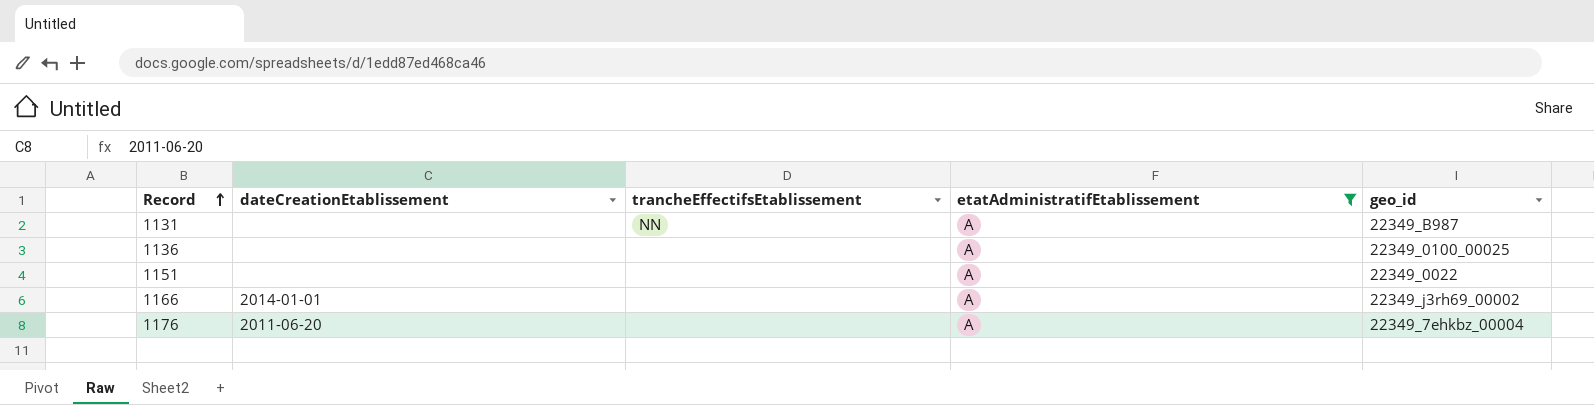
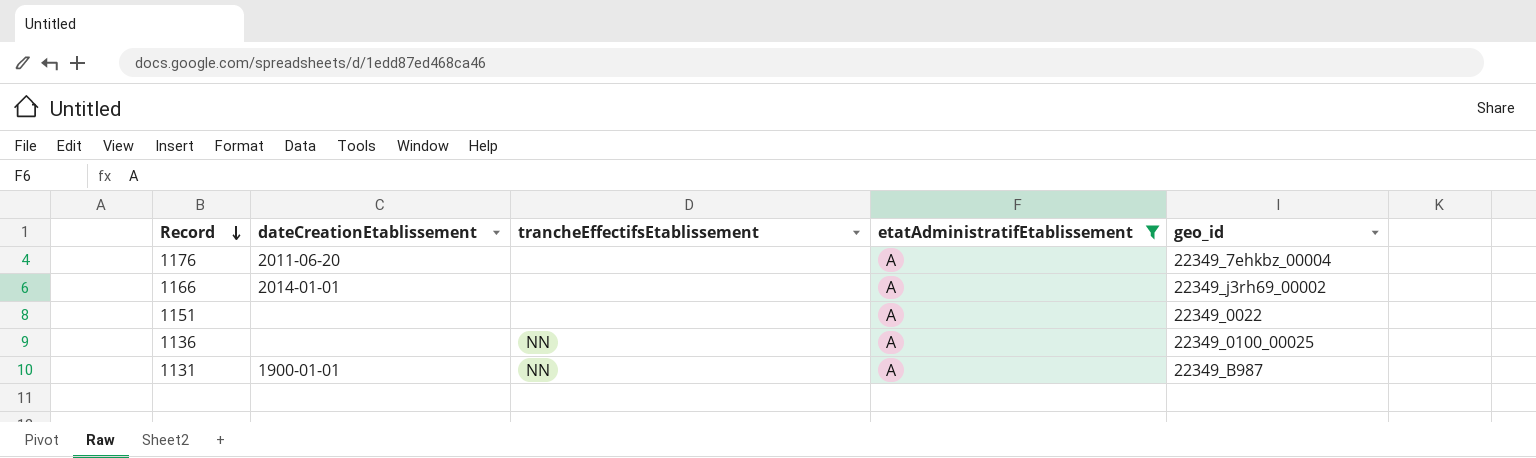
row order: Record ascending -> Record descending
1136 | trancheEffectifsEtablissement: none -> NN
1131 | dateCreationEtablissement: none -> 1900-01-01

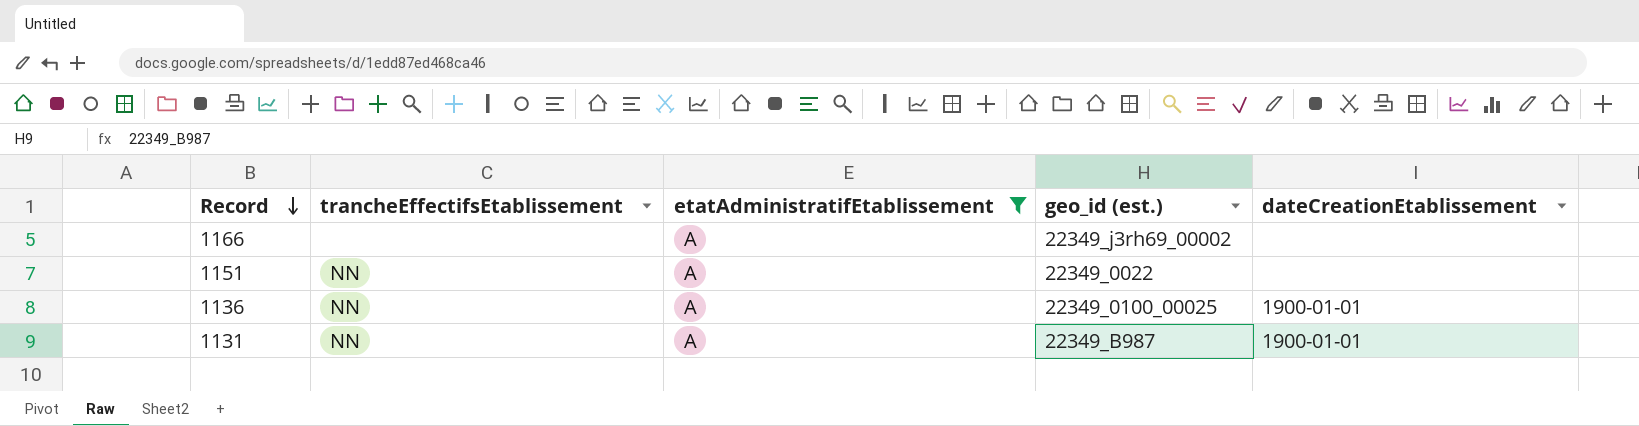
column name: geo_id -> geo_id (est.)
column dateCreationEtablissement | position: 2 -> 5
row 1176: 2011-06-20 | none | A | 22349_7ehkbz_00004 -> none
1166 | dateCreationEtablissement: 2014-01-01 -> none
1151 | trancheEffectifsEtablissement: none -> NN
1136 | dateCreationEtablissement: none -> 1900-01-01

